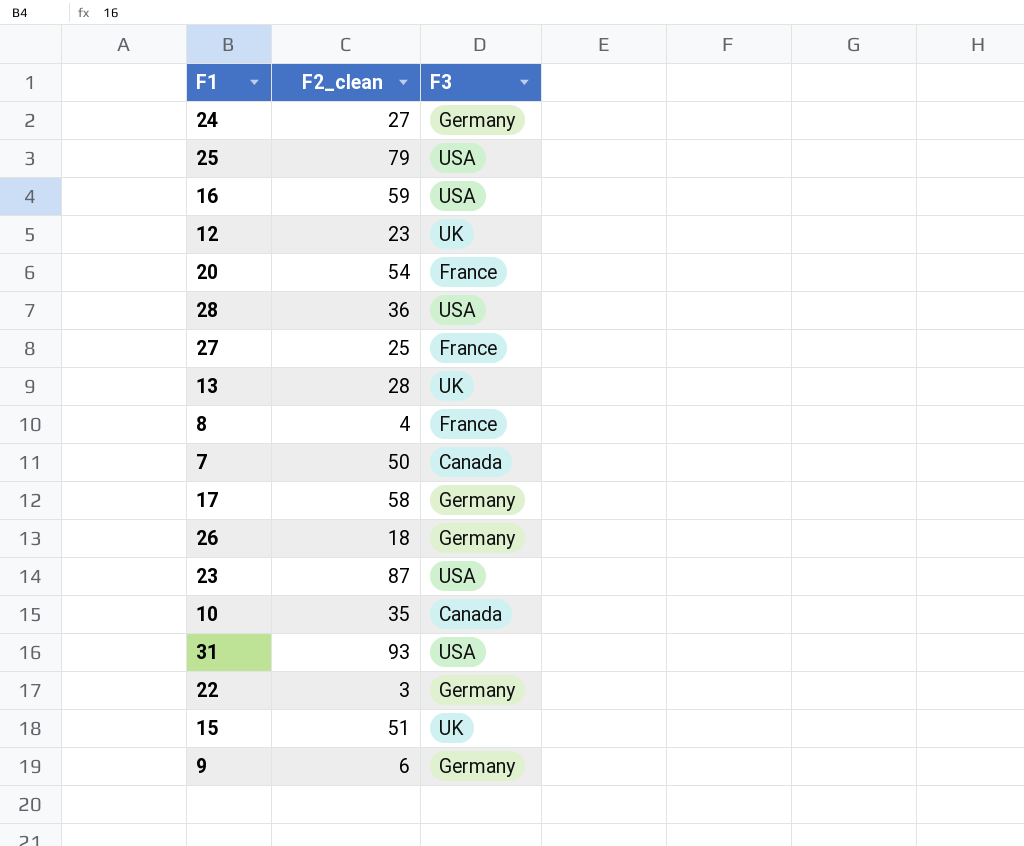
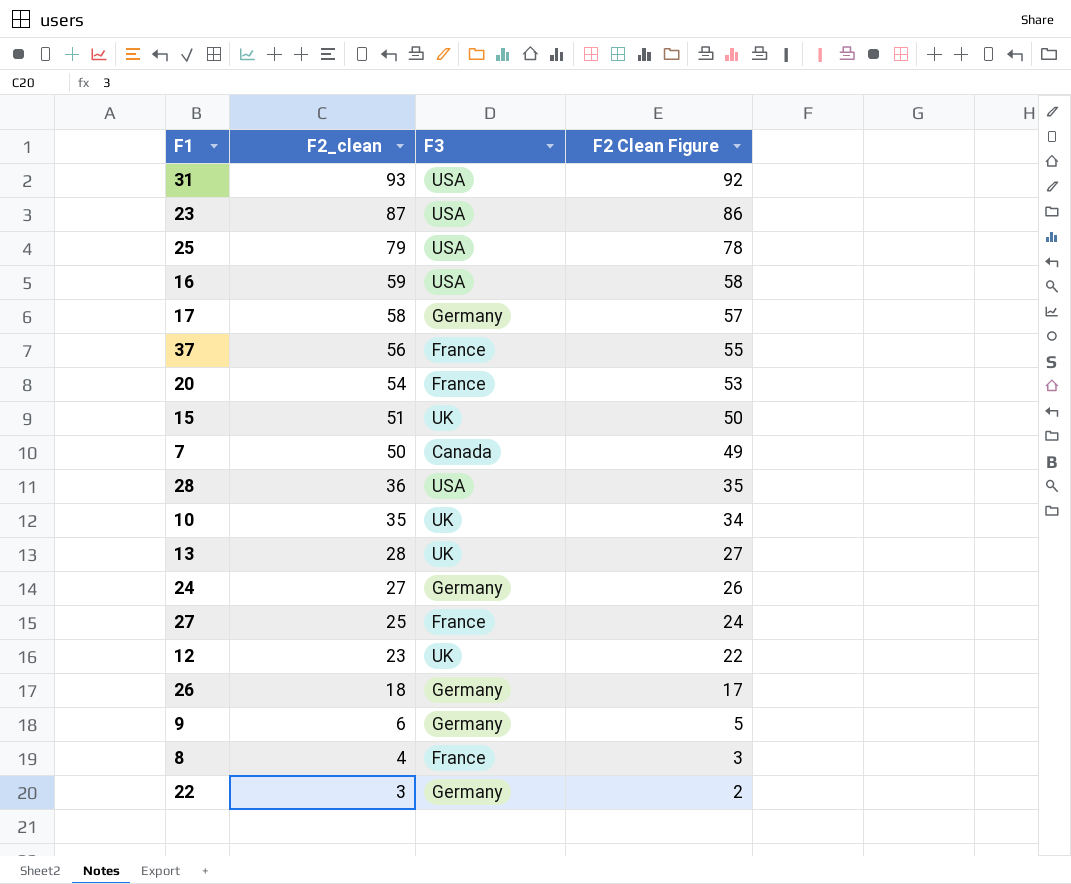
row order: none -> F2_clean descending
column F2 Clean Figure | formula: none -> [F2_clean] - 1
row 37: none -> 56 | France | 55
10 | F3: Canada -> UK

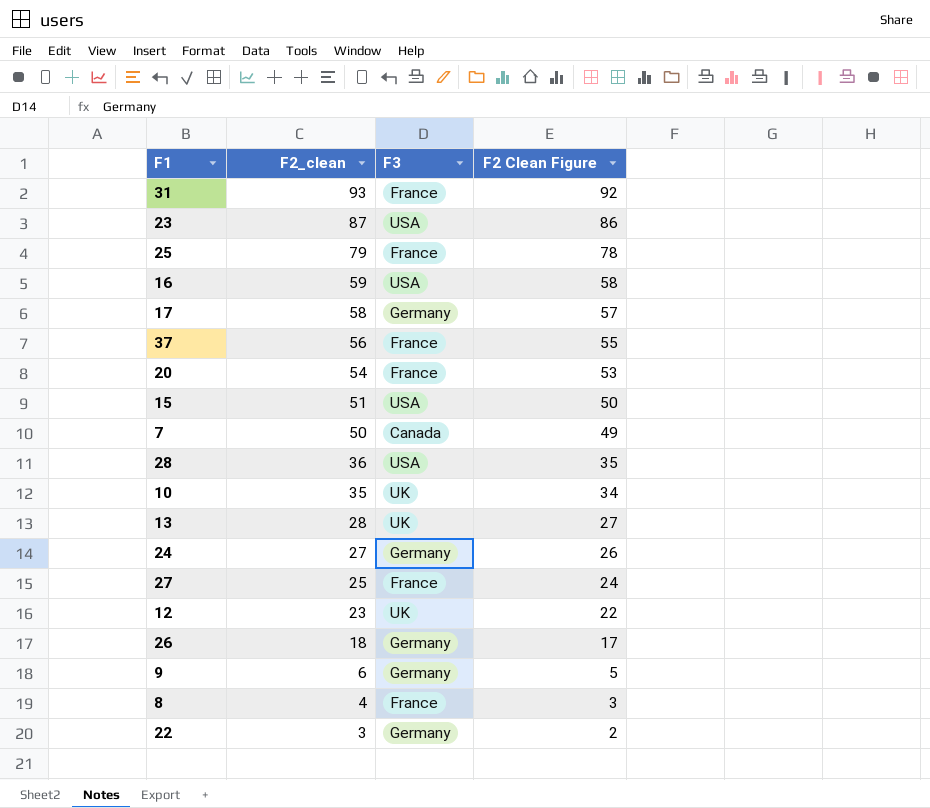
31 | F3: USA -> France
25 | F3: USA -> France
15 | F3: UK -> USA

